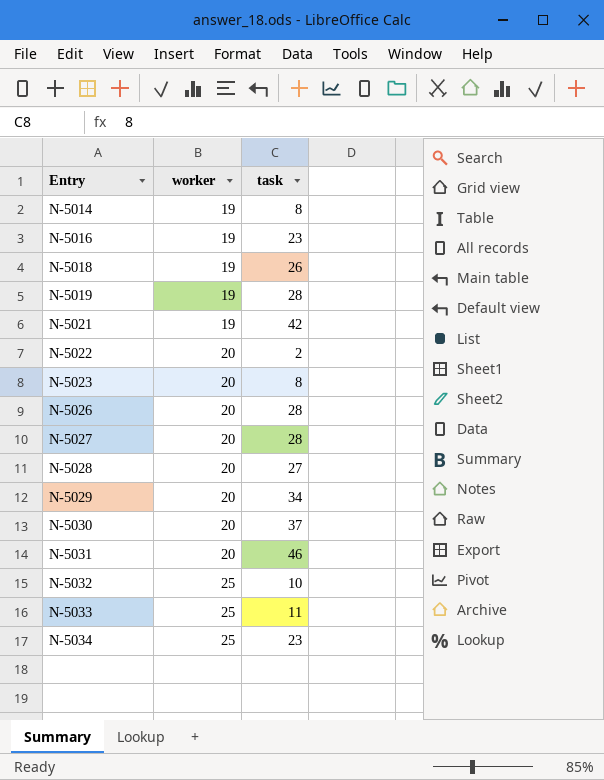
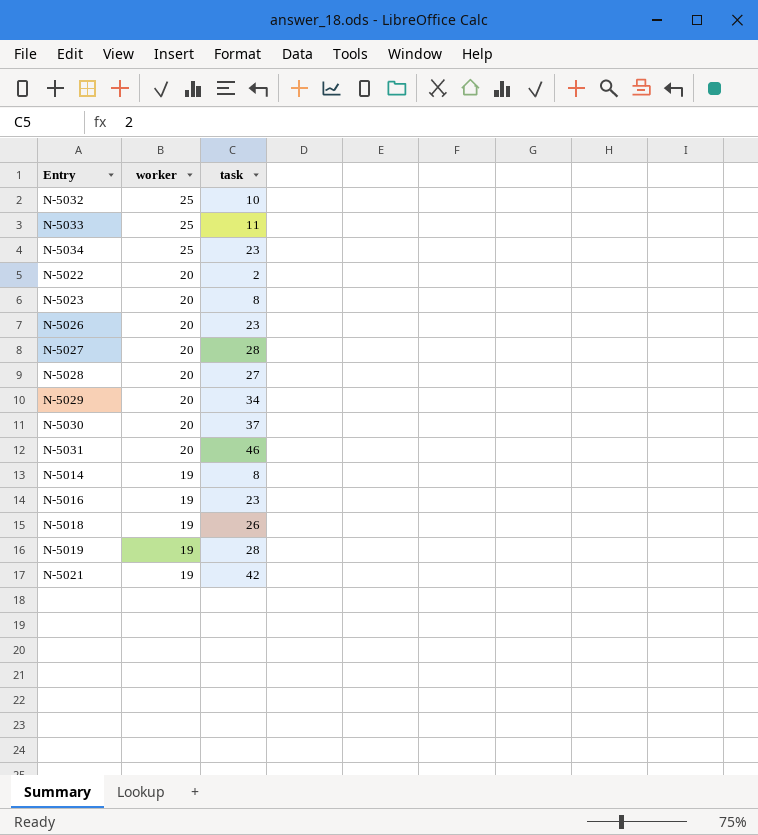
row order: Entry ascending -> worker descending
N-5026 | task: 28 -> 23

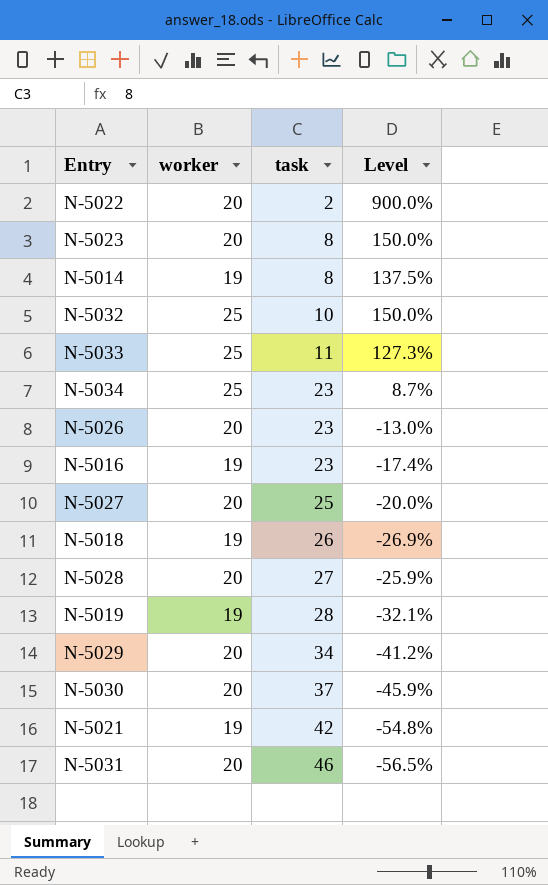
row order: worker descending -> task ascending
column Level | formula: none -> ([worker] - [task]) / [task]
N-5027 | task: 28 -> 25

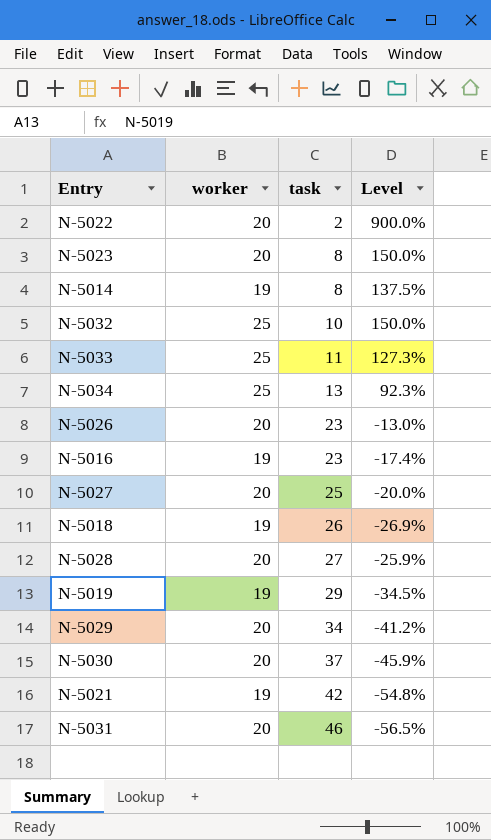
N-5034 | task: 23 -> 13
N-5034 | Level: 8.7% -> 92.3%
N-5019 | task: 28 -> 29
N-5019 | Level: -32.1% -> -34.5%

